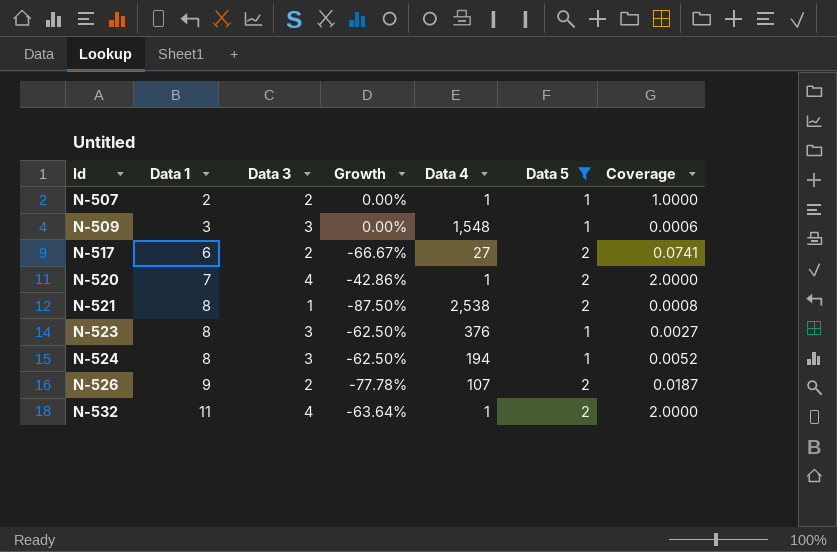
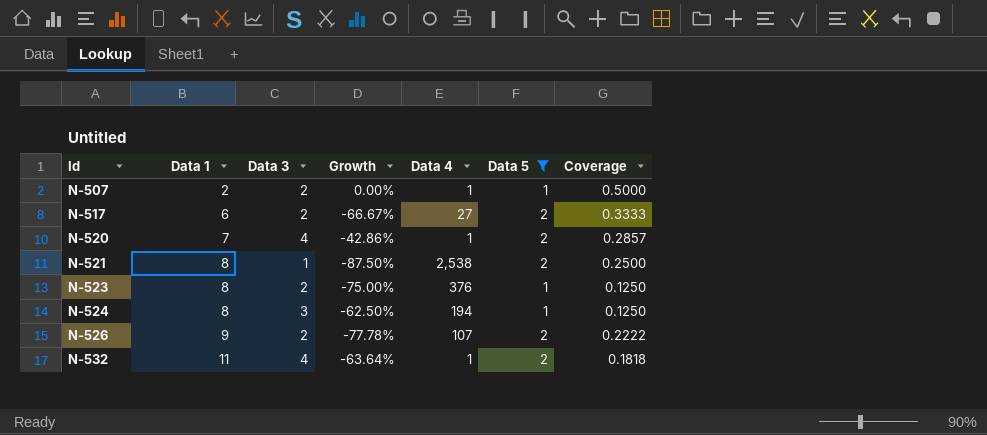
column Coverage | formula: [Data 5] / [Data 4] -> [Data 5] / [Data 1]
row N-509: 3 | 3 | 0.00% | 1,548 | 1 | 0.0006 -> none
N-523 | Data 3: 3 -> 2
N-523 | Growth: -62.50% -> -75.00%

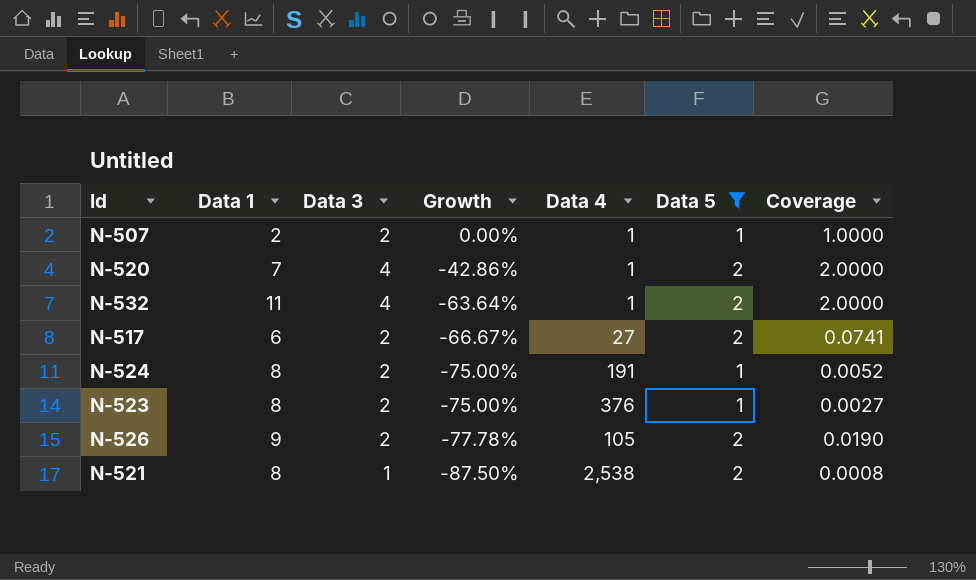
row order: Id ascending -> Growth descending
column Coverage | formula: [Data 5] / [Data 1] -> [Data 5] / [Data 4]
N-524 | Data 3: 3 -> 2
N-524 | Growth: -62.50% -> -75.00%
N-524 | Data 4: 194 -> 191
N-526 | Data 4: 107 -> 105

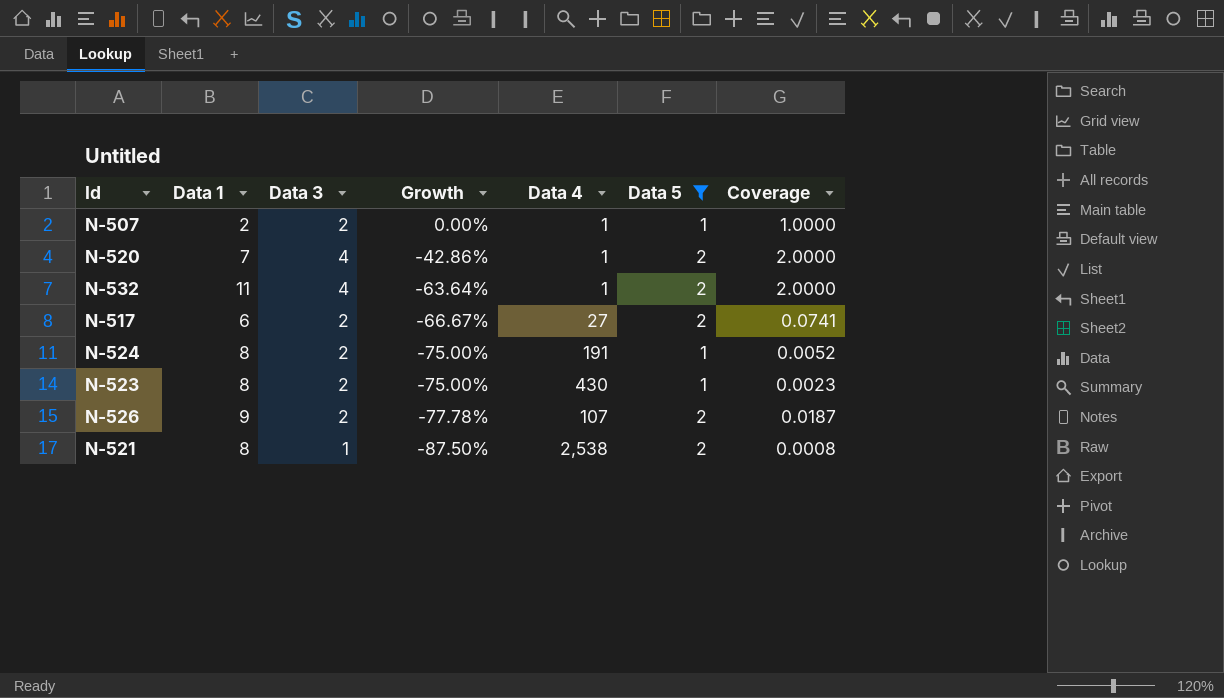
N-523 | Data 4: 376 -> 430
N-523 | Coverage: 0.0027 -> 0.0023
N-526 | Data 4: 105 -> 107
N-526 | Coverage: 0.0190 -> 0.0187

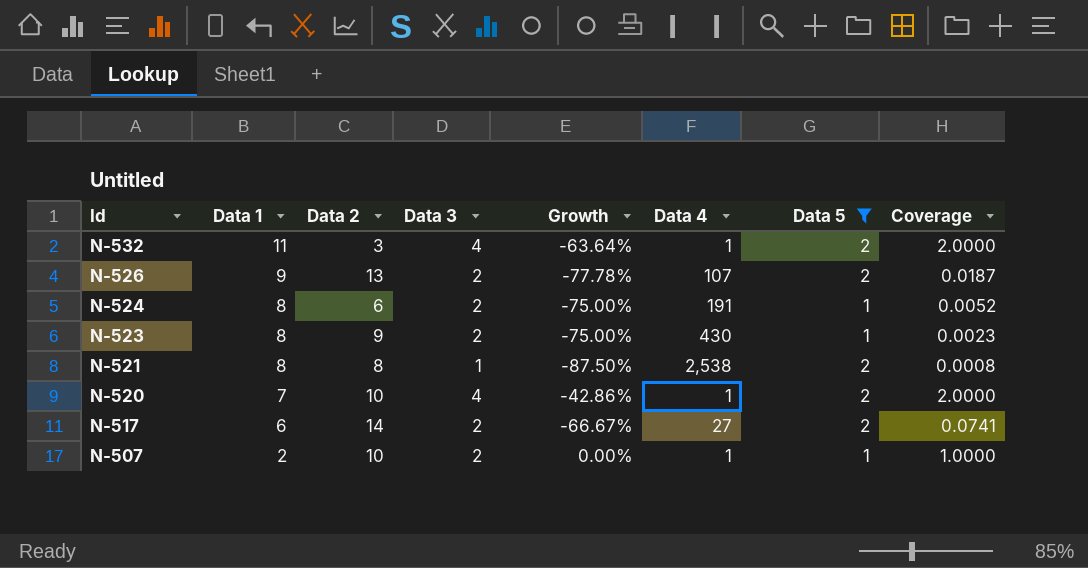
row order: Growth descending -> Id descending
column Data 2 | position: none -> 3

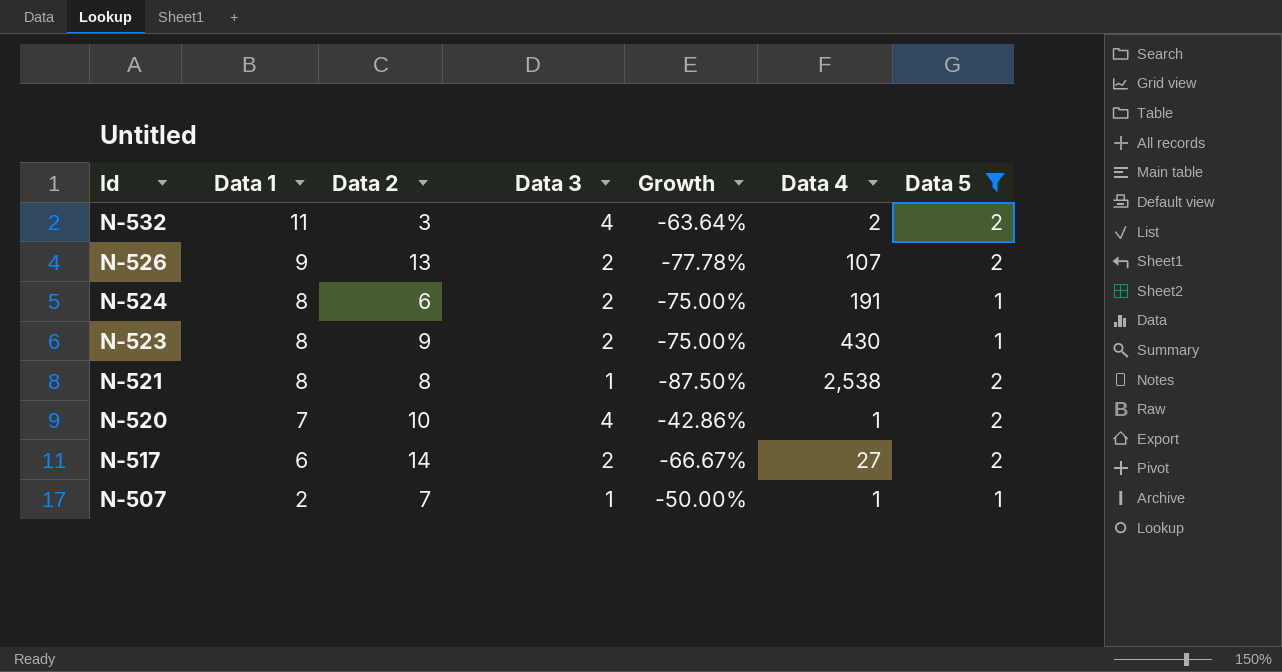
column Coverage | formula: [Data 5] / [Data 4] -> none
N-532 | Data 4: 1 -> 2
N-507 | Data 2: 10 -> 7
N-507 | Data 3: 2 -> 1
N-507 | Growth: 0.00% -> -50.00%

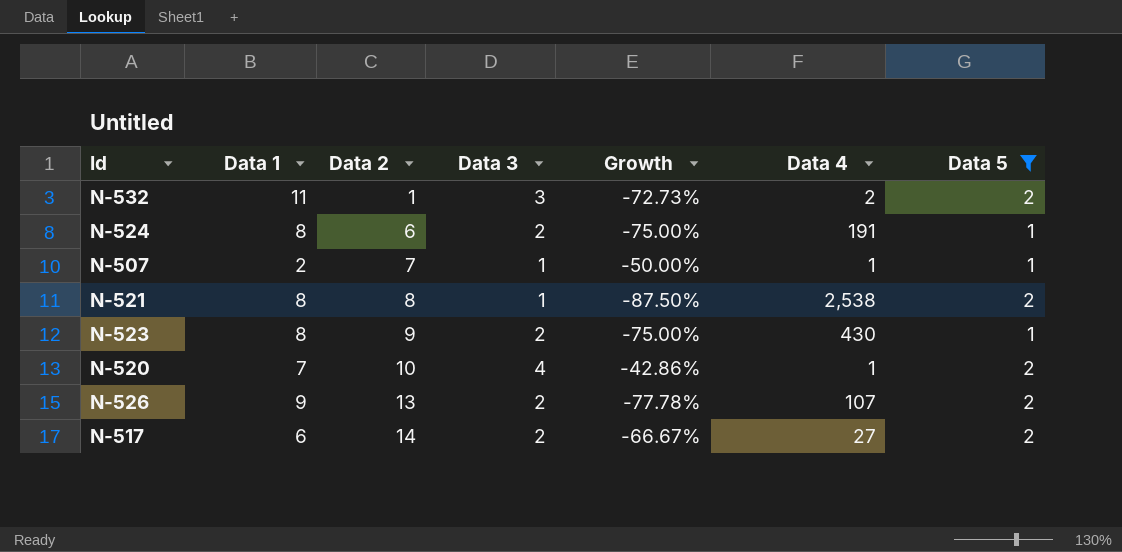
row order: Id descending -> Data 2 ascending
N-532 | Data 2: 3 -> 1
N-532 | Data 3: 4 -> 3
N-532 | Growth: -63.64% -> -72.73%

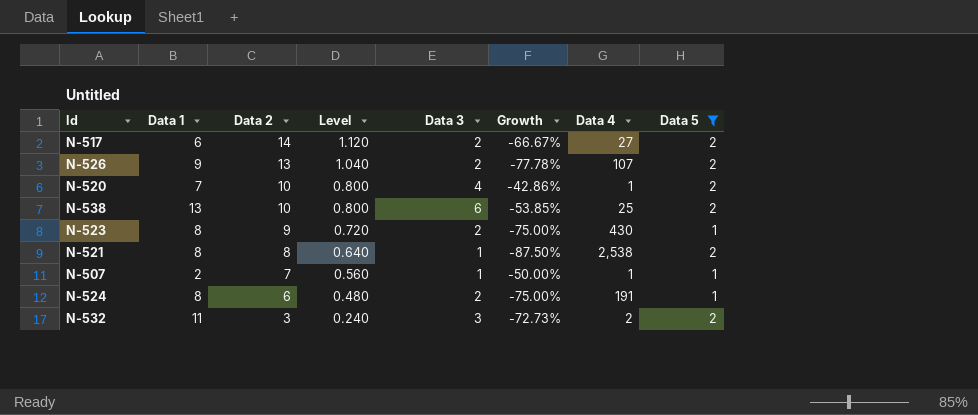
row order: Data 2 ascending -> Data 2 descending
column Level | formula: none -> [Data 2] * 0.08
row N-538: none -> 13 | 10 | 0.800 | 6 | -53.85% | 25 | 2
N-532 | Data 2: 1 -> 3

